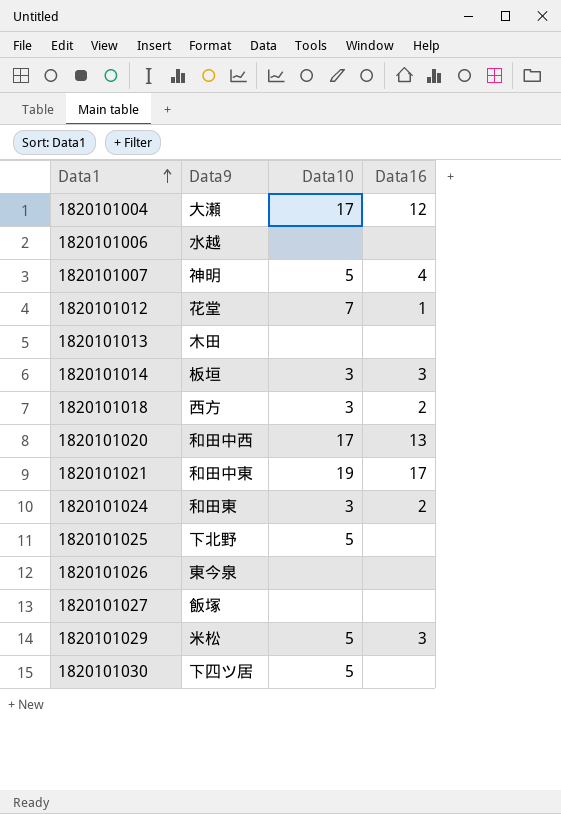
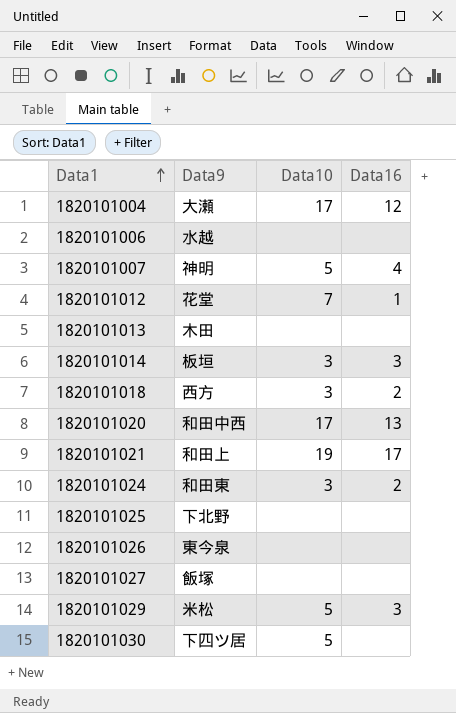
1820101021 | Data9: 和田中東 -> 和田上
1820101025 | Data10: 5 -> none

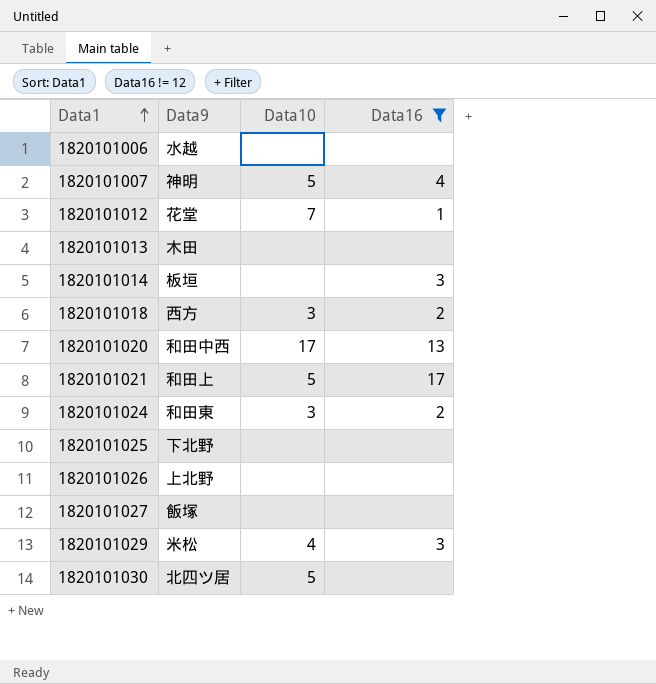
filter: none -> Data16 != 12
1820101014 | Data10: 3 -> none
1820101021 | Data10: 19 -> 5
1820101026 | Data9: 東今泉 -> 上北野
1820101029 | Data10: 5 -> 4
1820101030 | Data9: 下四ツ居 -> 北四ツ居

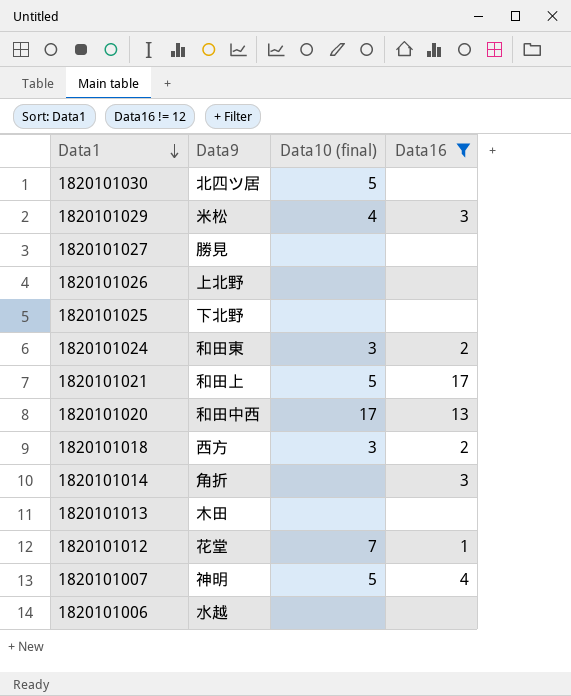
row order: Data1 ascending -> Data1 descending
column name: Data10 -> Data10 (final)
1820101027 | Data9: 飯塚 -> 勝見
1820101014 | Data9: 板垣 -> 角折

